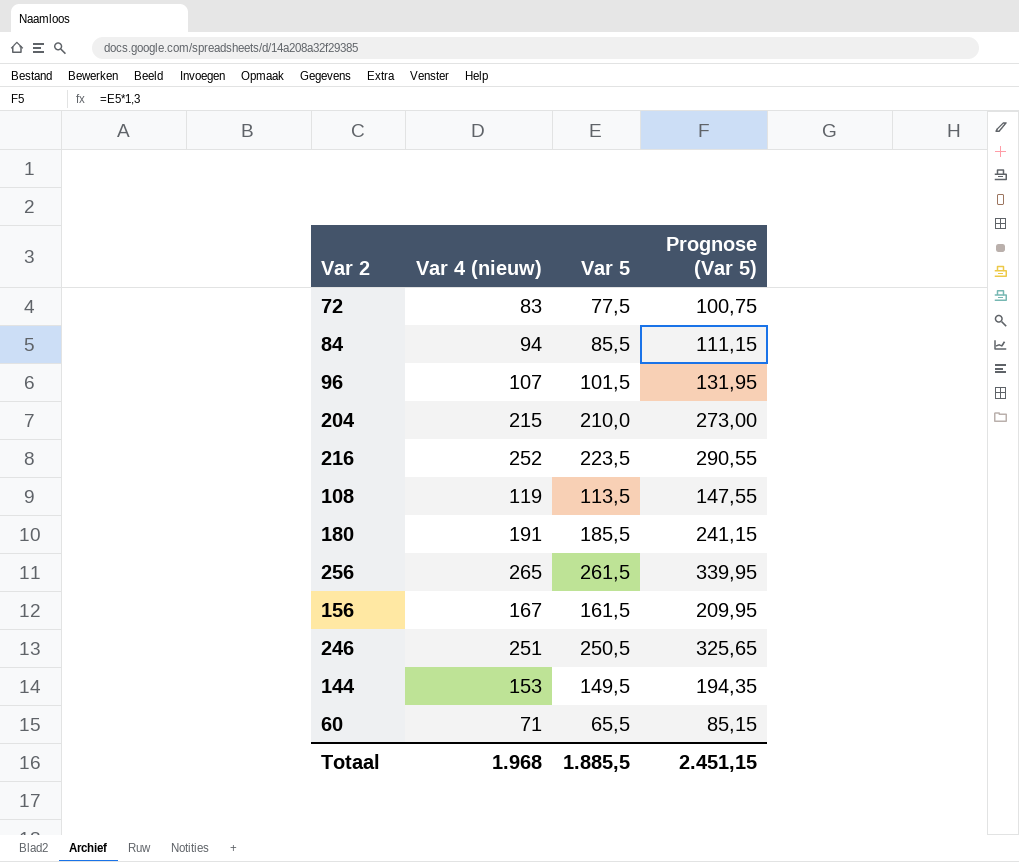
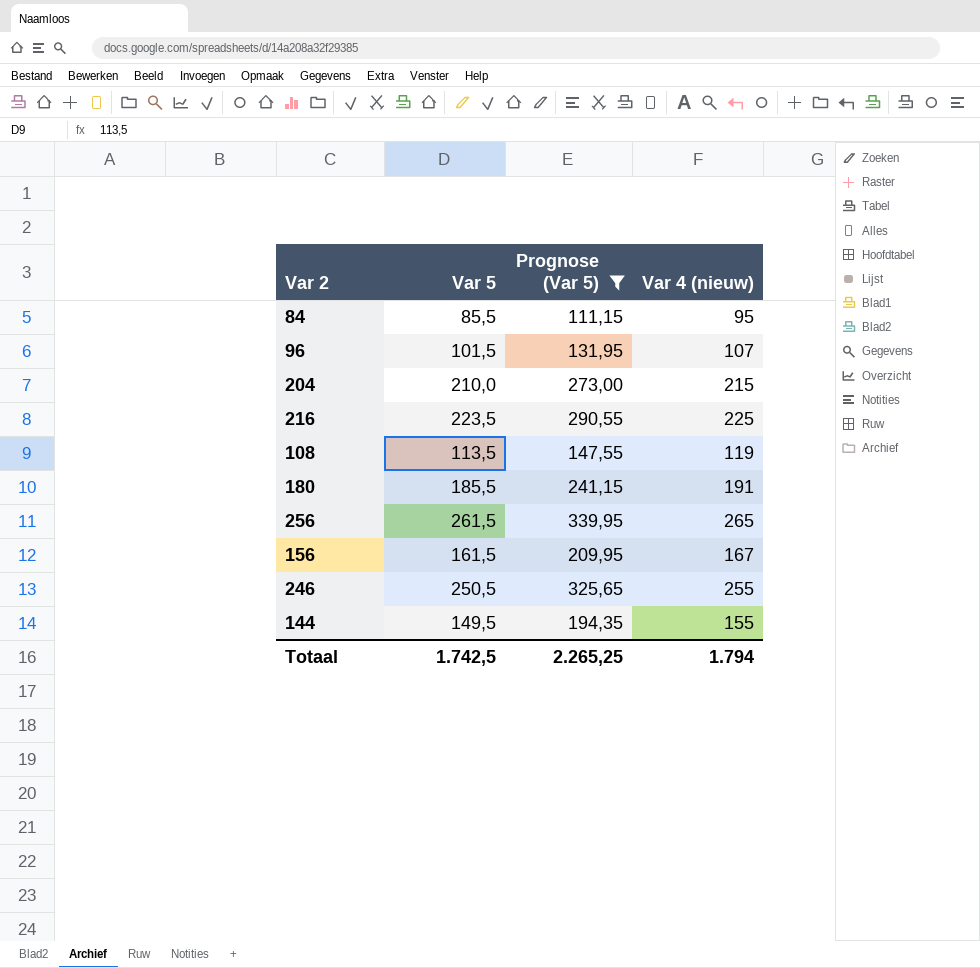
filter: none -> Prognose (Var 5) >= 111,15
column Var 4 (nieuw) | position: 2 -> 4
84 | Var 4 (nieuw): 94 -> 95
216 | Var 4 (nieuw): 252 -> 225
246 | Var 4 (nieuw): 251 -> 255
144 | Var 4 (nieuw): 153 -> 155
Totaal | Var 5: 1.885,5 -> 1.742,5
Totaal | Prognose (Var 5): 2.451,15 -> 2.265,25
Totaal | Var 4 (nieuw): 1.968 -> 1.794

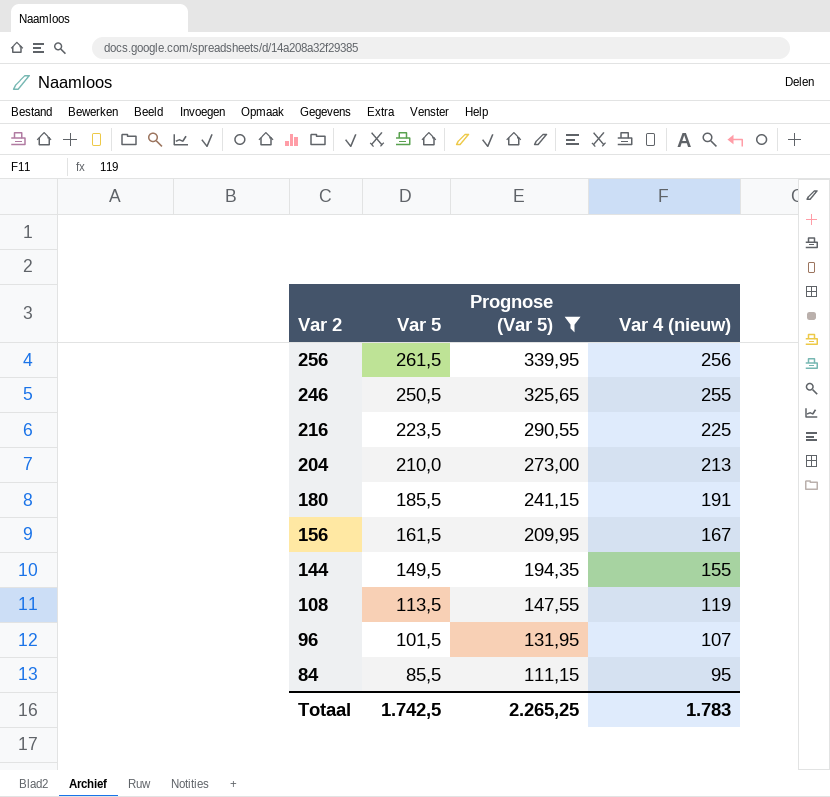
row order: none -> Var 2 descending
256 | Var 4 (nieuw): 265 -> 256
204 | Var 4 (nieuw): 215 -> 213
Totaal | Var 4 (nieuw): 1.794 -> 1.783

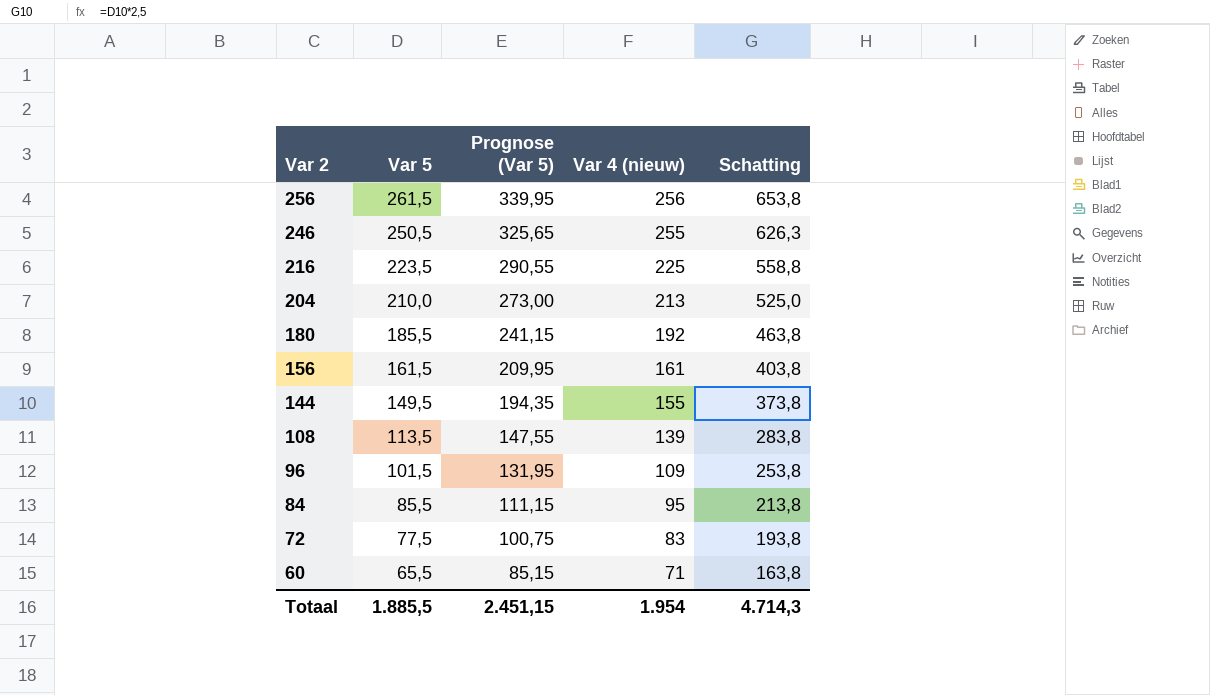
filter: Prognose (Var 5) >= 111,15 -> none
column Schatting | formula: none -> [Var 5] * 2,5
180 | Var 4 (nieuw): 191 -> 192
156 | Var 4 (nieuw): 167 -> 161
108 | Var 4 (nieuw): 119 -> 139
96 | Var 4 (nieuw): 107 -> 109
Totaal | Var 5: 1.742,5 -> 1.885,5
Totaal | Prognose (Var 5): 2.265,25 -> 2.451,15
Totaal | Var 4 (nieuw): 1.783 -> 1.954

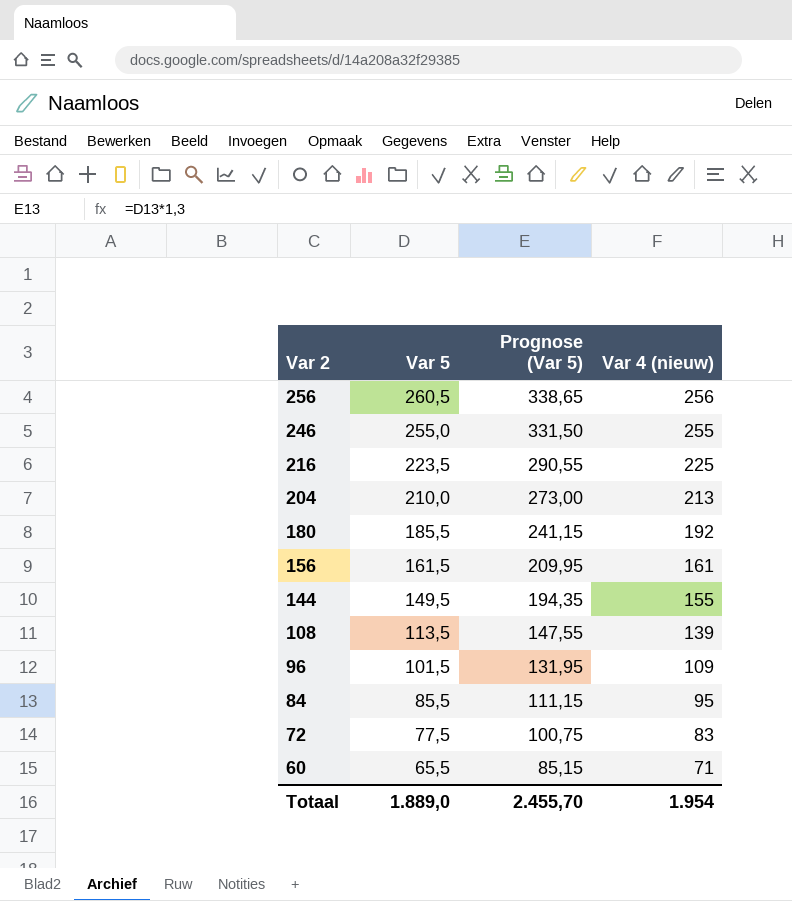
column Schatting | formula: [Var 5] * 2,5 -> none
256 | Var 5: 261,5 -> 260,5
256 | Prognose (Var 5): 339,95 -> 338,65
246 | Var 5: 250,5 -> 255,0
246 | Prognose (Var 5): 325,65 -> 331,50
Totaal | Var 5: 1.885,5 -> 1.889,0
Totaal | Prognose (Var 5): 2.451,15 -> 2.455,70

